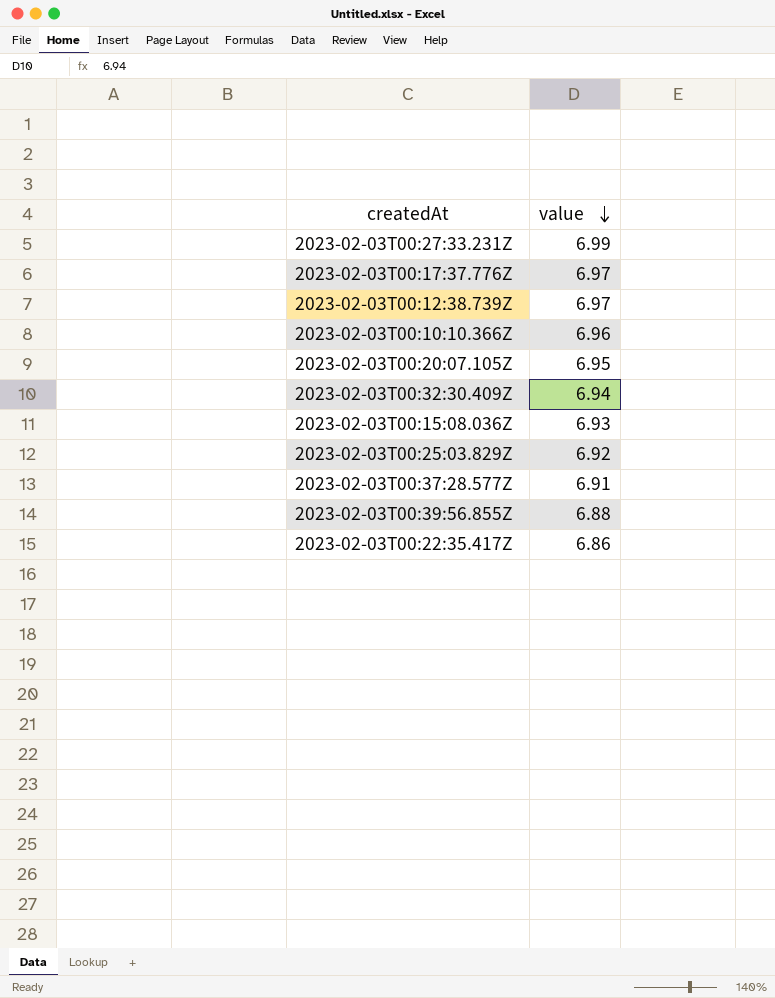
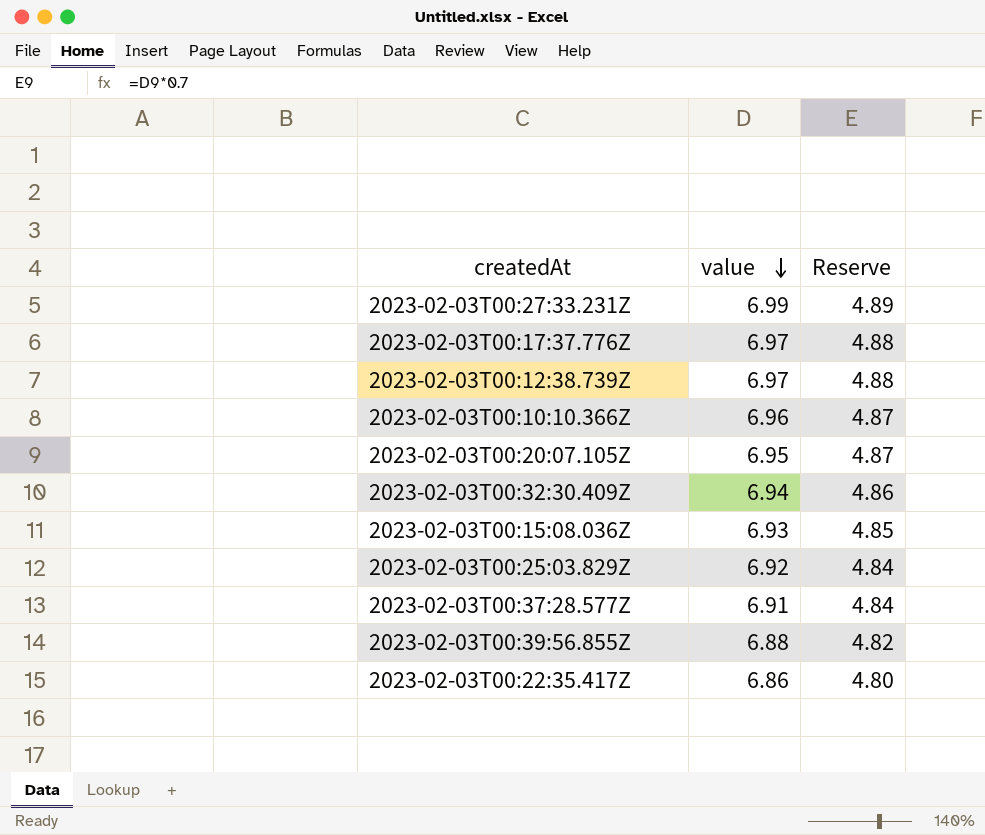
column Reserve | formula: none -> [value] * 0.7

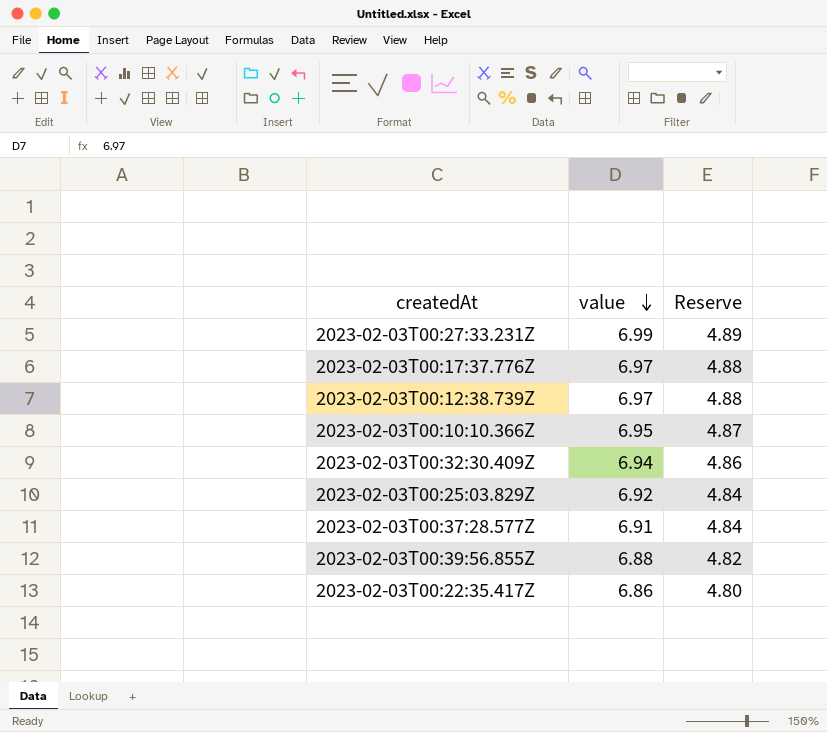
row 2023-02-03T00:20:07.105Z: 6.95 | 4.87 -> none
row 2023-02-03T00:15:08.036Z: 6.93 | 4.85 -> none
2023-02-03T00:10:10.366Z | value: 6.96 -> 6.95

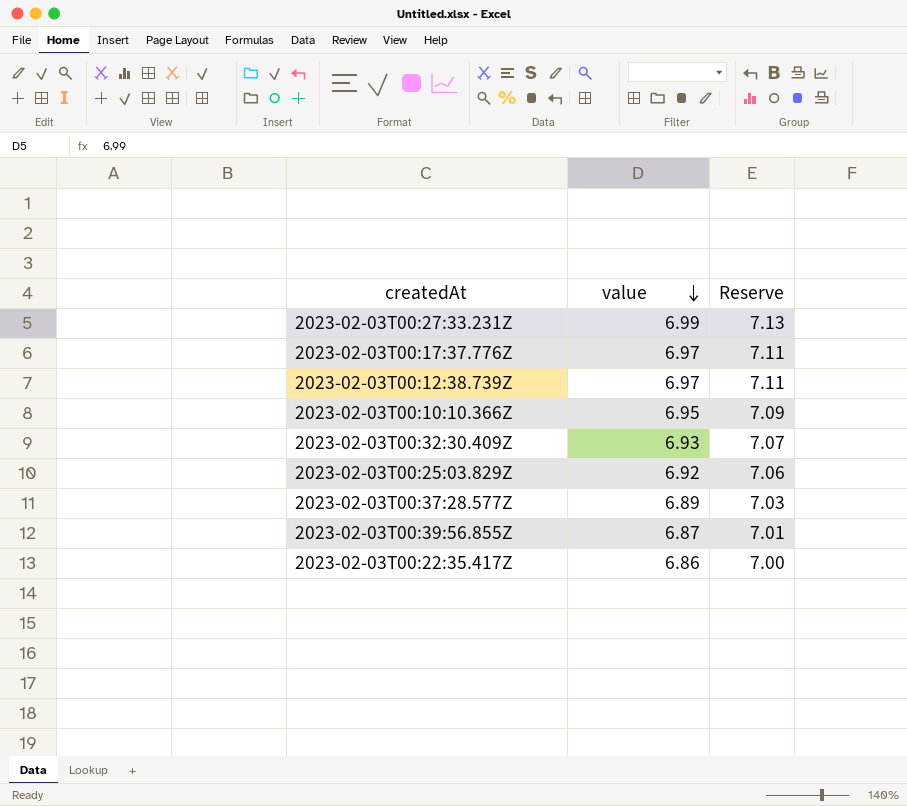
column Reserve | formula: [value] * 0.7 -> [value] * 1.02
2023-02-03T00:32:30.409Z | value: 6.94 -> 6.93
2023-02-03T00:37:28.577Z | value: 6.91 -> 6.89
2023-02-03T00:39:56.855Z | value: 6.88 -> 6.87

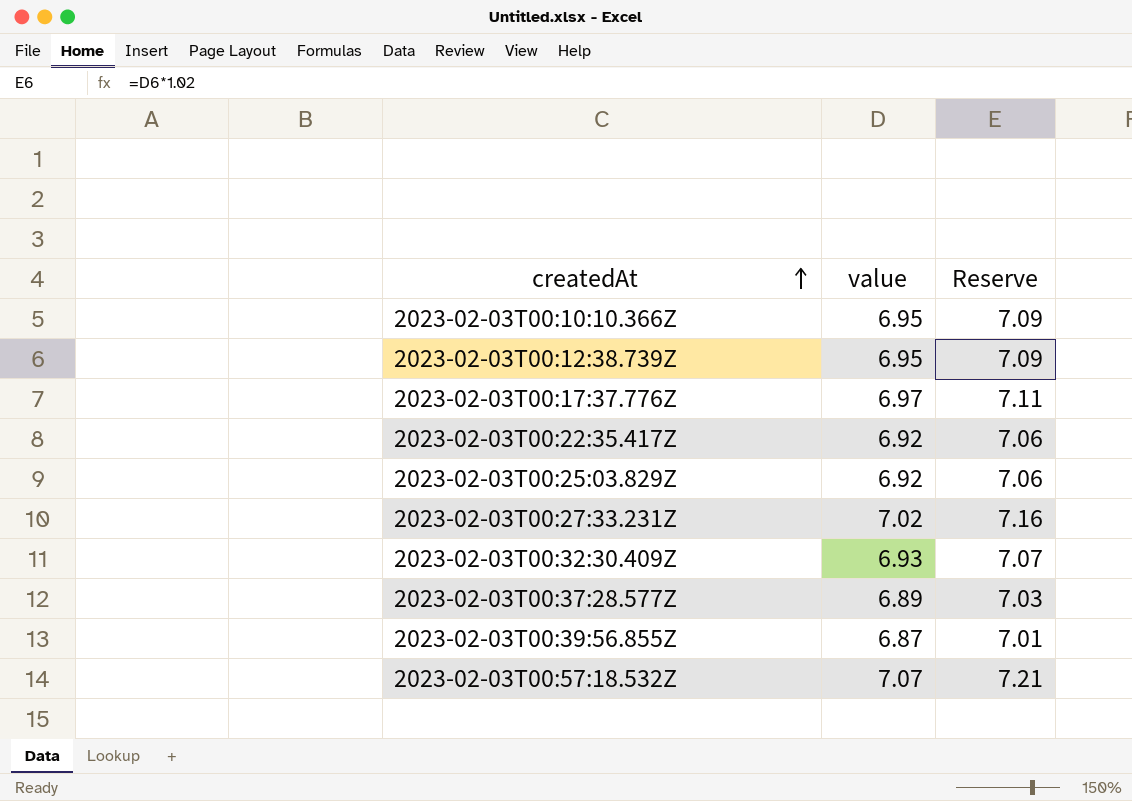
row order: value descending -> createdAt ascending
2023-02-03T00:12:38.739Z | value: 6.97 -> 6.95
2023-02-03T00:12:38.739Z | Reserve: 7.11 -> 7.09
2023-02-03T00:22:35.417Z | value: 6.86 -> 6.92
2023-02-03T00:22:35.417Z | Reserve: 7.00 -> 7.06
2023-02-03T00:27:33.231Z | value: 6.99 -> 7.02
2023-02-03T00:27:33.231Z | Reserve: 7.13 -> 7.16
row 2023-02-03T00:57:18.532Z: none -> 7.07 | 7.21

